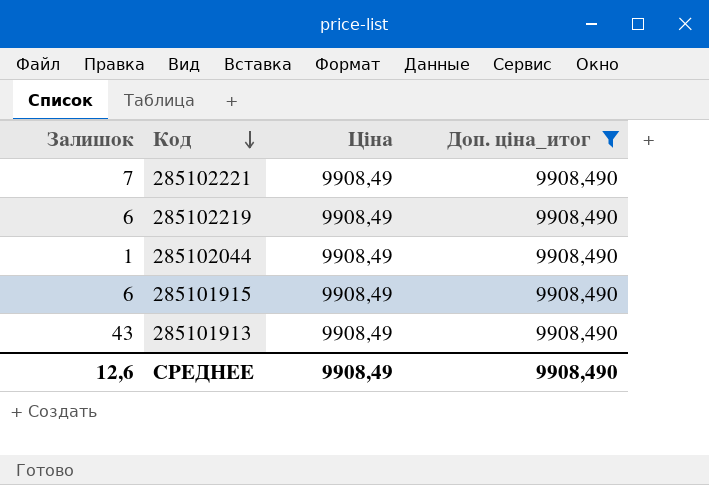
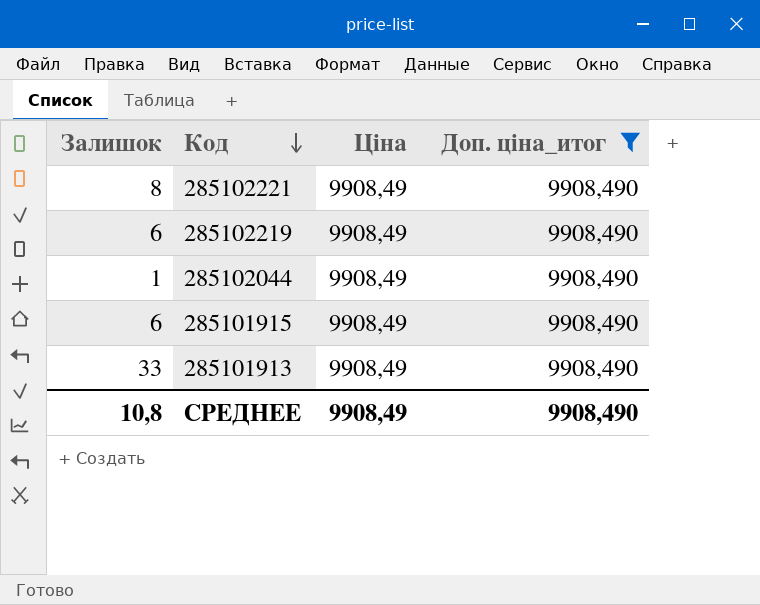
285102221 | Залишок: 7 -> 8
285101913 | Залишок: 43 -> 33
СРЕДНЕЕ | Залишок: 12,6 -> 10,8

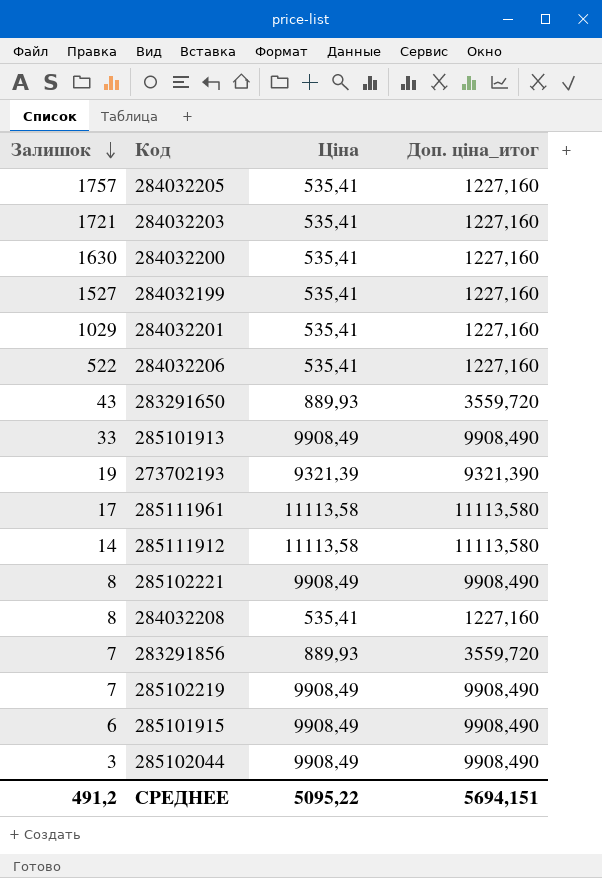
filter: Доп. ціна_итог = 9908,490 -> none
row order: Код descending -> Залишок descending
285102219 | Залишок: 6 -> 7
285102044 | Залишок: 1 -> 3
СРЕДНЕЕ | Залишок: 10,8 -> 491,2
СРЕДНЕЕ | Ціна: 9908,49 -> 5095,22
СРЕДНЕЕ | Доп. ціна_итог: 9908,490 -> 5694,151

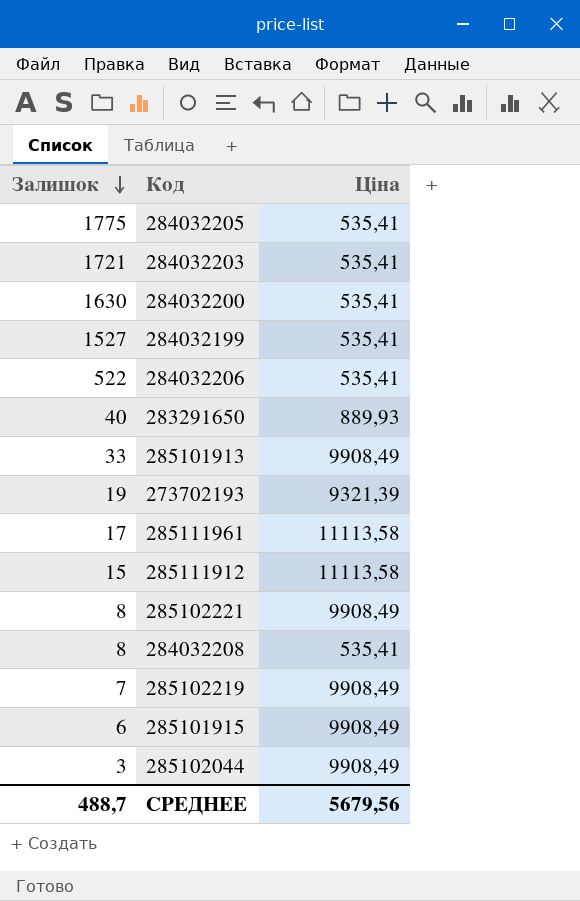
column Доп. ціна_итог | position: 4 -> none
row 284032201: 1029 | 535,41 | 1227,160 -> none
row 283291856: 7 | 889,93 | 3559,720 -> none
284032205 | Залишок: 1757 -> 1775
283291650 | Залишок: 43 -> 40
285111912 | Залишок: 14 -> 15
СРЕДНЕЕ | Залишок: 491,2 -> 488,7
СРЕДНЕЕ | Ціна: 5095,22 -> 5679,56

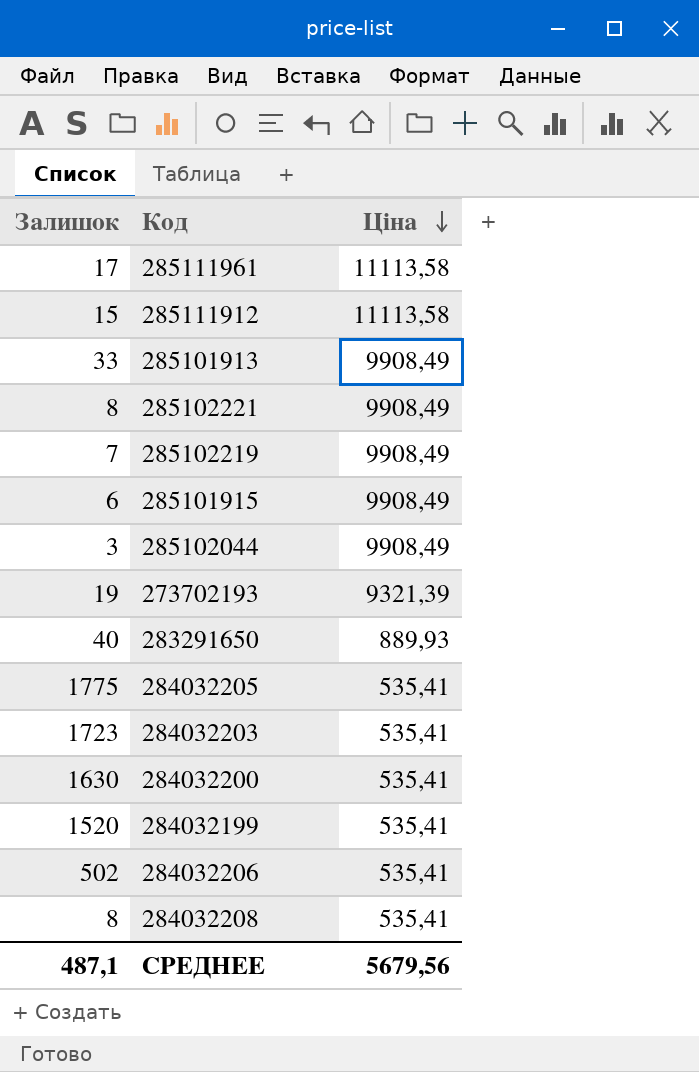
row order: Залишок descending -> Ціна descending
284032203 | Залишок: 1721 -> 1723
284032199 | Залишок: 1527 -> 1520
284032206 | Залишок: 522 -> 502
СРЕДНЕЕ | Залишок: 488,7 -> 487,1

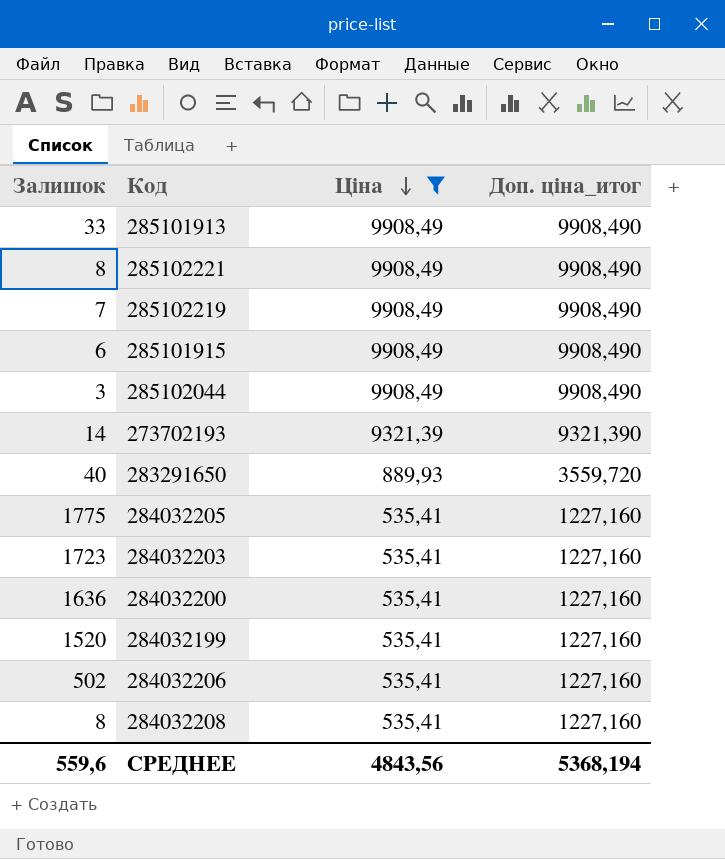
filter: none -> Ціна != 11113,58
column Доп. ціна_итог | position: none -> 4
273702193 | Залишок: 19 -> 14
284032200 | Залишок: 1630 -> 1636
СРЕДНЕЕ | Залишок: 487,1 -> 559,6
СРЕДНЕЕ | Ціна: 5679,56 -> 4843,56

